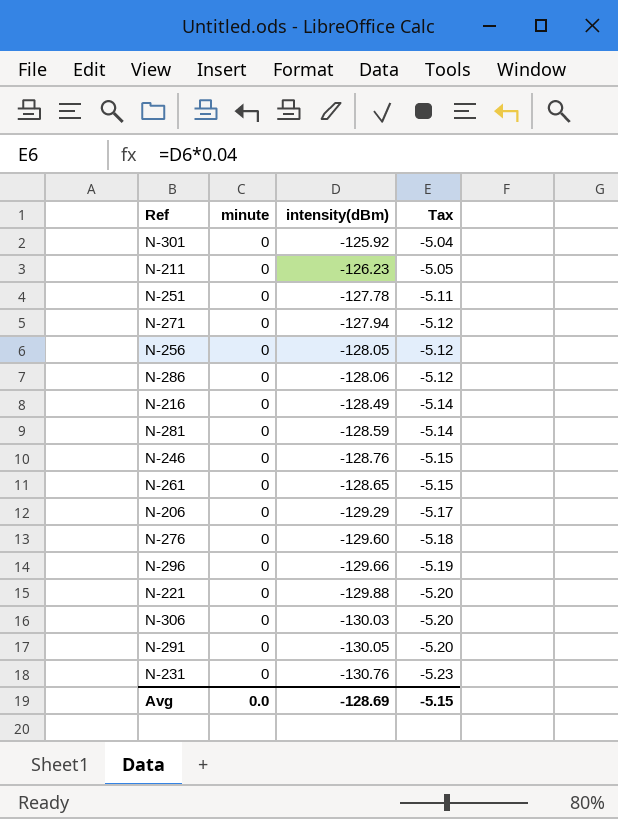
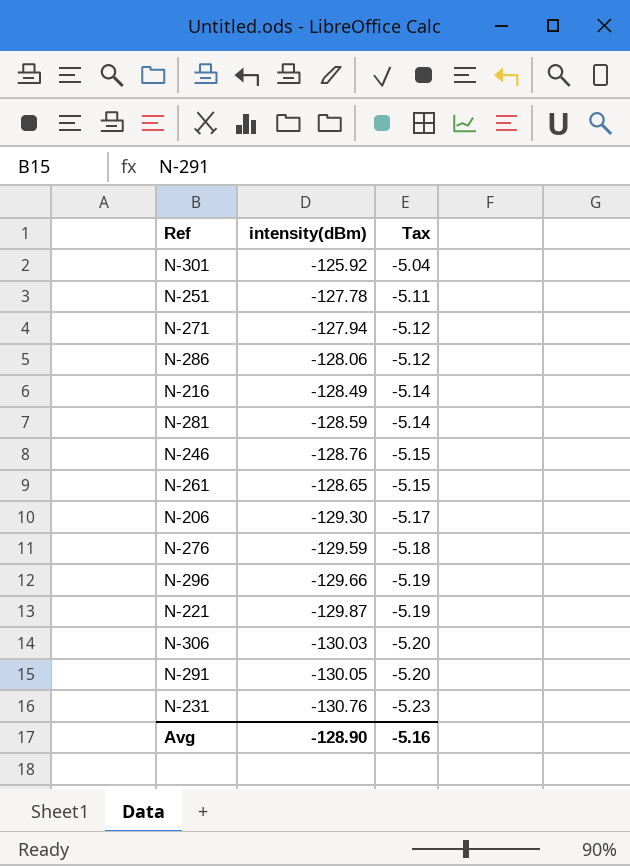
column minute | position: 2 -> none
row N-211: 0 | -126.23 | -5.05 -> none
row N-256: 0 | -128.05 | -5.12 -> none
N-206 | intensity(dBm): -129.29 -> -129.30
N-276 | intensity(dBm): -129.60 -> -129.59
N-221 | intensity(dBm): -129.88 -> -129.87
N-221 | Tax: -5.20 -> -5.19
Avg | intensity(dBm): -128.69 -> -128.90
Avg | Tax: -5.15 -> -5.16

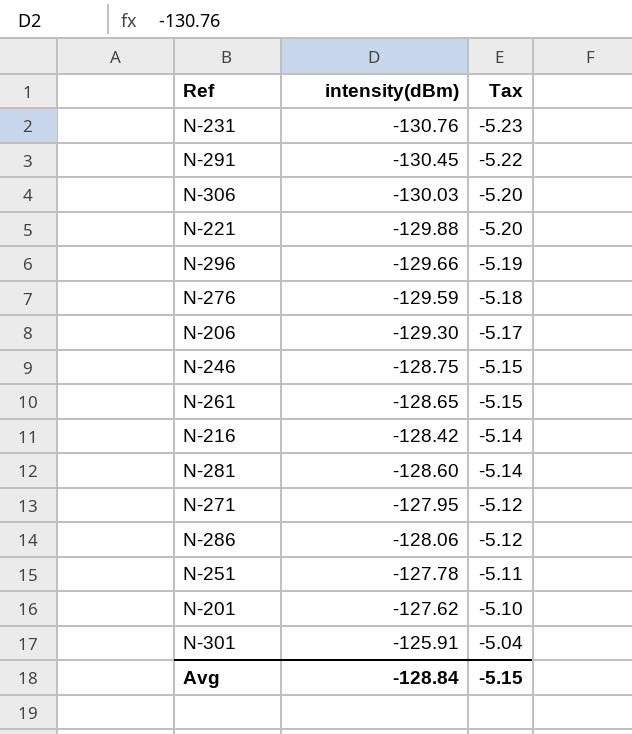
row order: Tax descending -> Tax ascending
N-291 | intensity(dBm): -130.05 -> -130.45
N-291 | Tax: -5.20 -> -5.22
N-221 | intensity(dBm): -129.87 -> -129.88
N-221 | Tax: -5.19 -> -5.20
N-246 | intensity(dBm): -128.76 -> -128.75
N-216 | intensity(dBm): -128.49 -> -128.42
N-281 | intensity(dBm): -128.59 -> -128.60
N-271 | intensity(dBm): -127.94 -> -127.95
row N-201: none -> -127.62 | -5.10
N-301 | intensity(dBm): -125.92 -> -125.91
Avg | intensity(dBm): -128.90 -> -128.84
Avg | Tax: -5.16 -> -5.15

